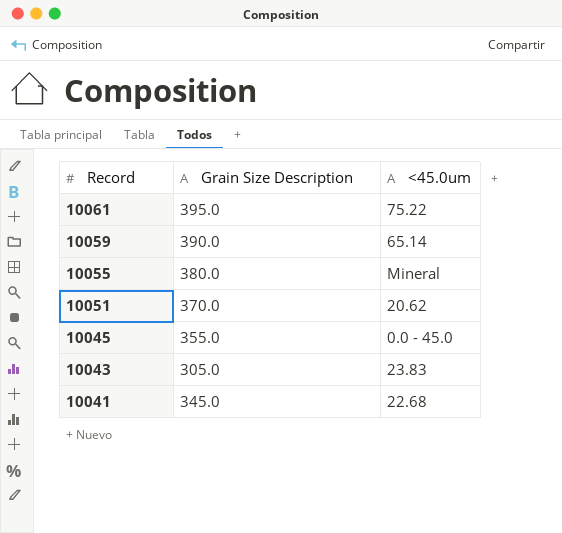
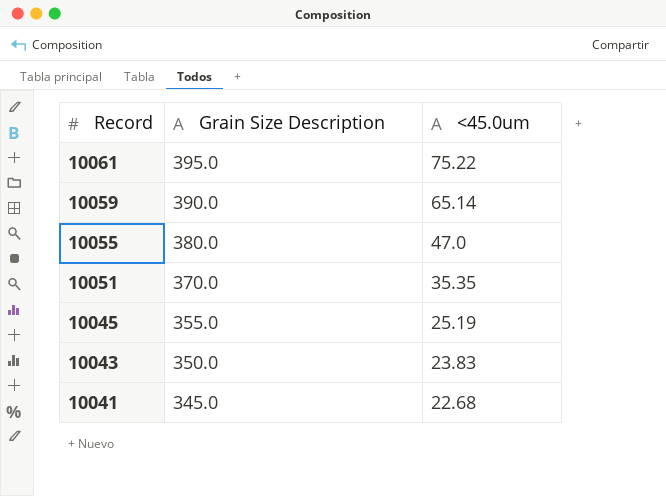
10055 | <45.0um: Mineral -> 47.0
10051 | <45.0um: 20.62 -> 35.35
10045 | <45.0um: 0.0 - 45.0 -> 25.19
10043 | Grain Size Description: 305.0 -> 350.0

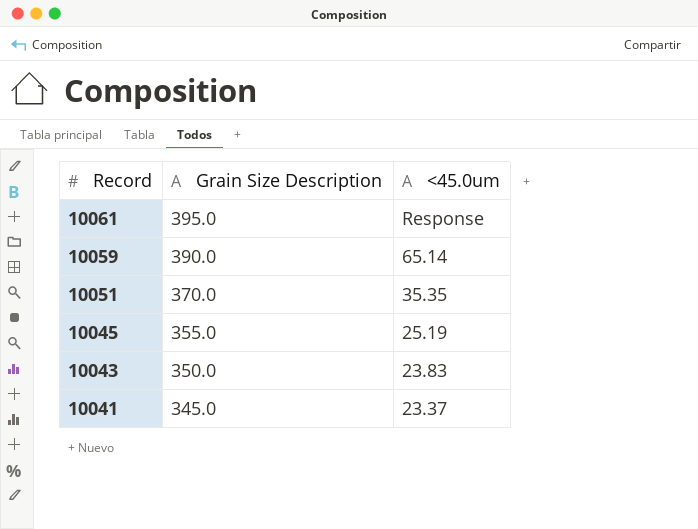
row 10055: 380.0 | 47.0 -> none
10061 | <45.0um: 75.22 -> Response
10041 | <45.0um: 22.68 -> 23.37

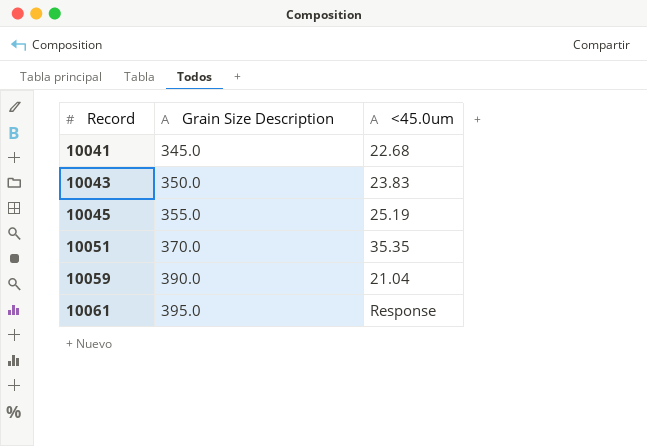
row order: Record descending -> Record ascending
10041 | <45.0um: 23.37 -> 22.68
10059 | <45.0um: 65.14 -> 21.04

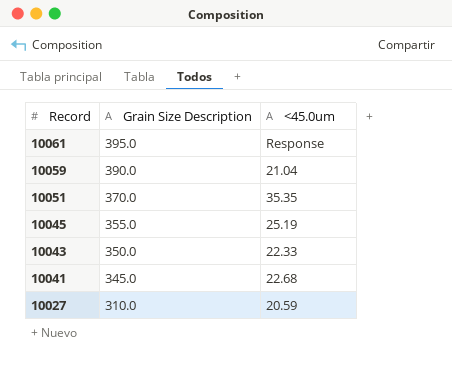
row order: Record ascending -> Record descending
10043 | <45.0um: 23.83 -> 22.33
row 10027: none -> 310.0 | 20.59

